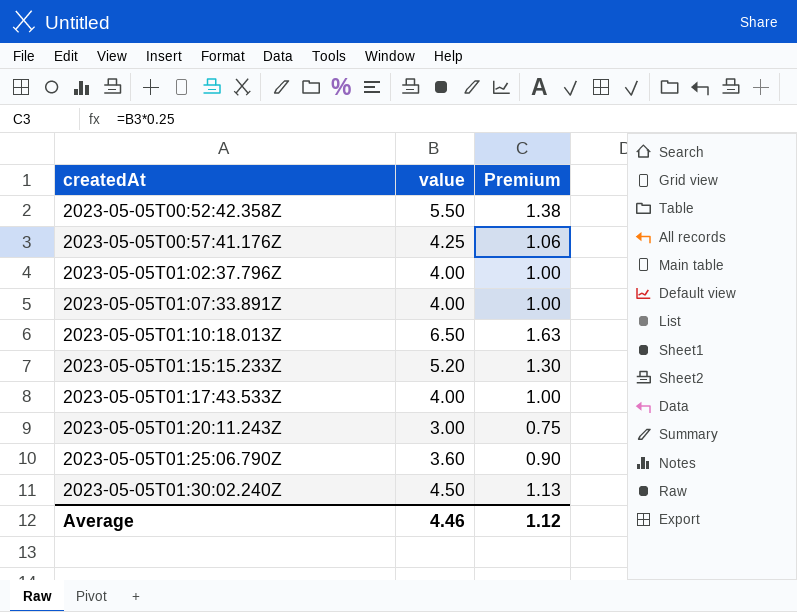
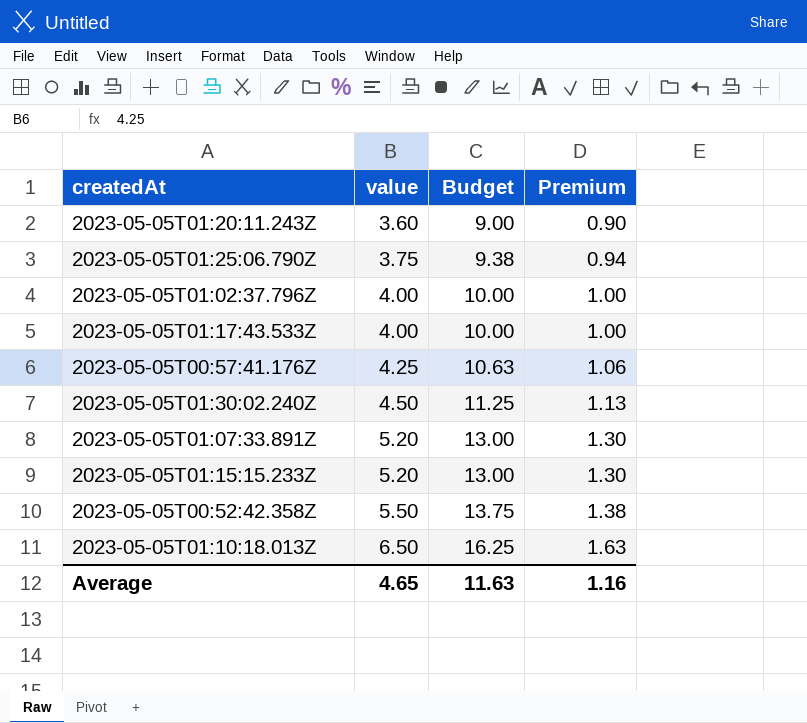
row order: createdAt ascending -> value ascending
column Budget | formula: none -> [value] * 2.5
2023-05-05T01:20:11.243Z | value: 3.00 -> 3.60
2023-05-05T01:20:11.243Z | Premium: 0.75 -> 0.90
2023-05-05T01:25:06.790Z | value: 3.60 -> 3.75
2023-05-05T01:25:06.790Z | Premium: 0.90 -> 0.94
2023-05-05T01:07:33.891Z | value: 4.00 -> 5.20
2023-05-05T01:07:33.891Z | Premium: 1.00 -> 1.30
Average | value: 4.46 -> 4.65
Average | Premium: 1.12 -> 1.16

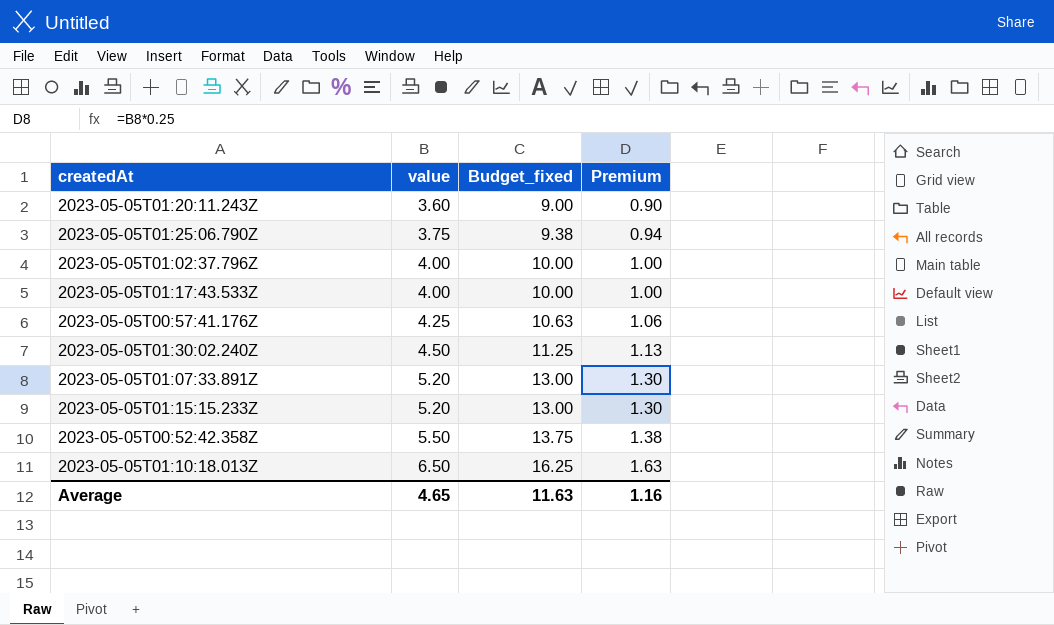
column name: Budget -> Budget_fixed

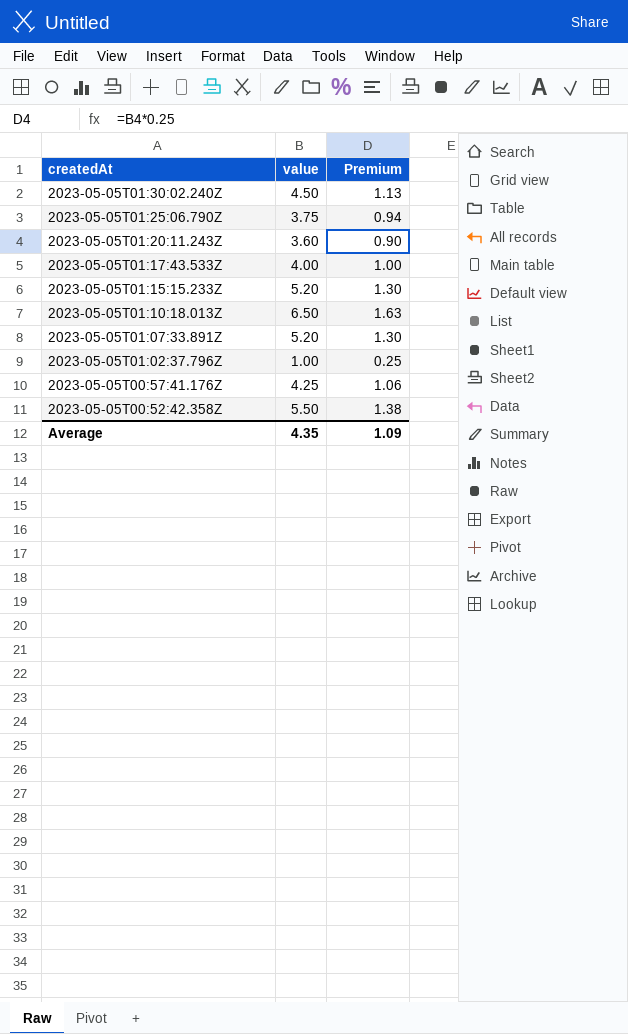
row order: value ascending -> createdAt descending
column Budget_fixed | formula: [value] * 2.5 -> none
2023-05-05T01:02:37.796Z | value: 4.00 -> 1.00
2023-05-05T01:02:37.796Z | Premium: 1.00 -> 0.25
Average | value: 4.65 -> 4.35
Average | Premium: 1.16 -> 1.09

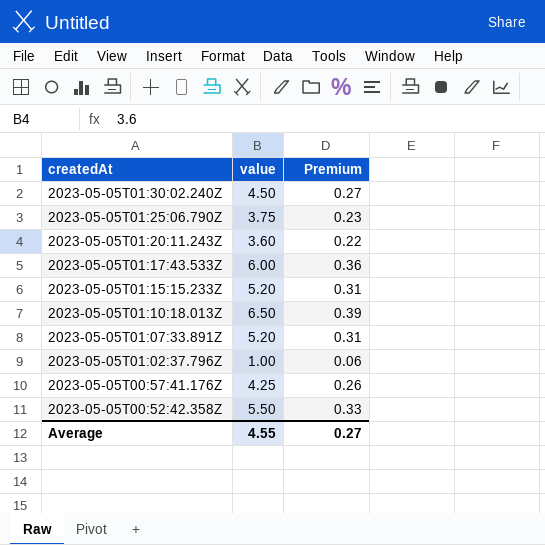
column Premium | formula: [value] * 0.25 -> [value] * 0.06
2023-05-05T01:17:43.533Z | value: 4.00 -> 6.00
Average | value: 4.35 -> 4.55
Average | Premium: 1.09 -> 0.27

